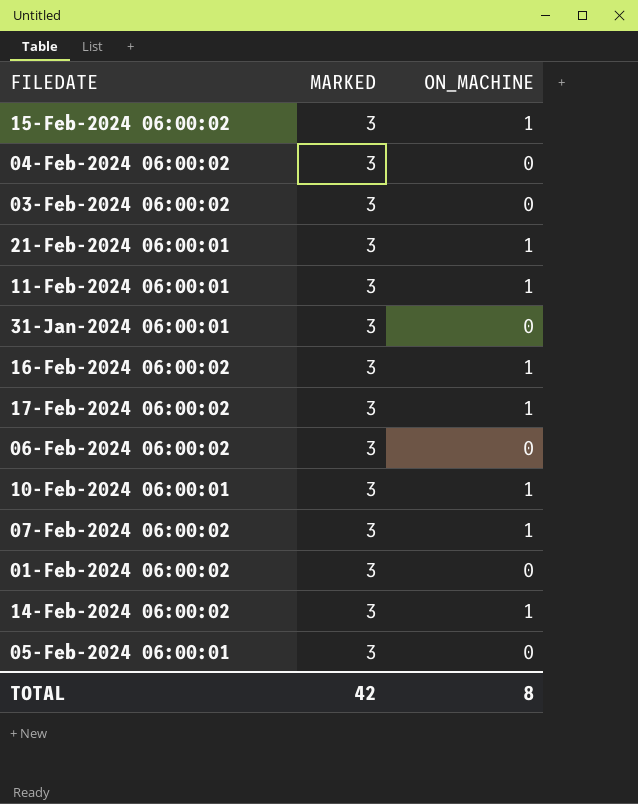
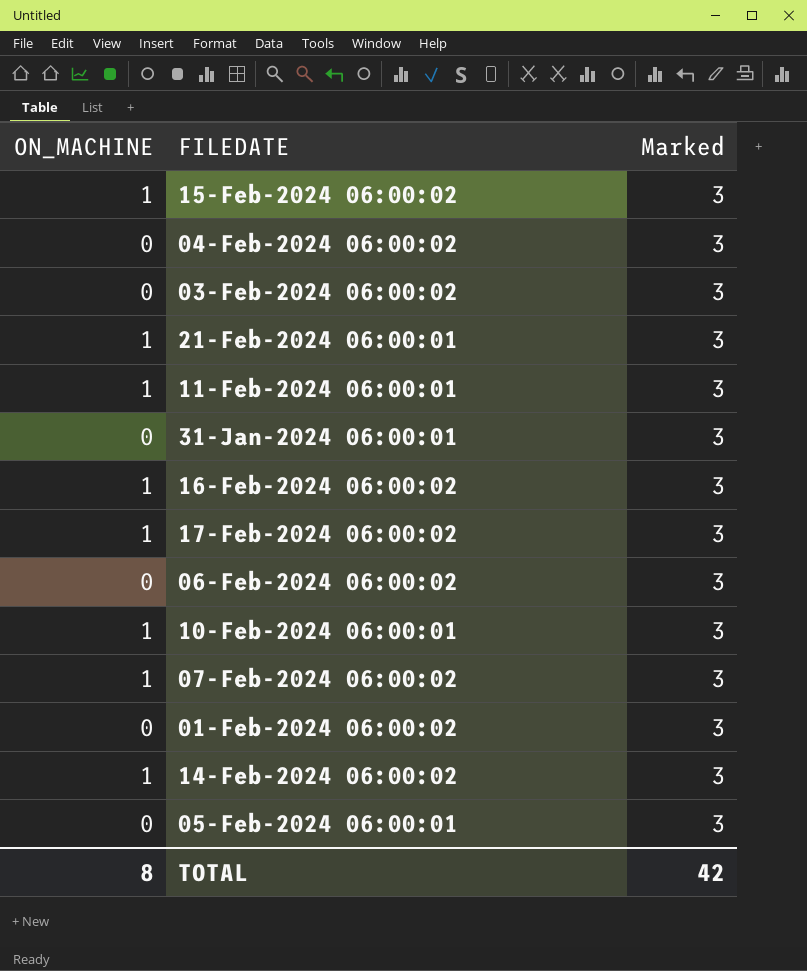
column ON_MACHINE | position: 3 -> 1
column name: MARKED -> Marked

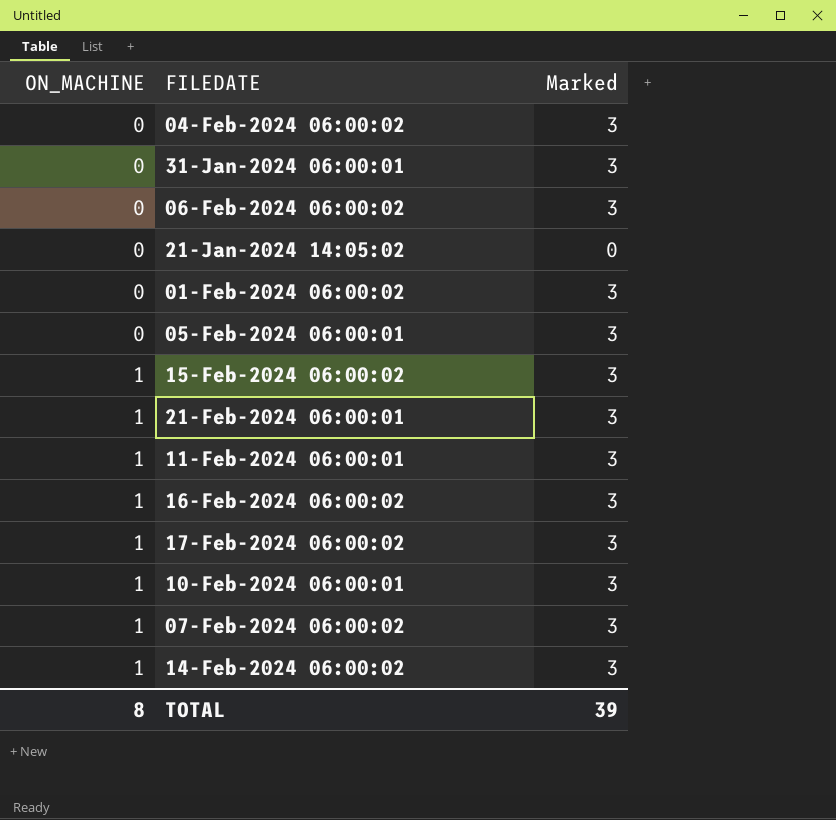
row order: none -> ON_MACHINE ascending
row 03-Feb-2024 06:00:02: 0 | 3 -> none
row 21-Jan-2024 14:05:02: none -> 0 | 0
TOTAL | Marked: 42 -> 39

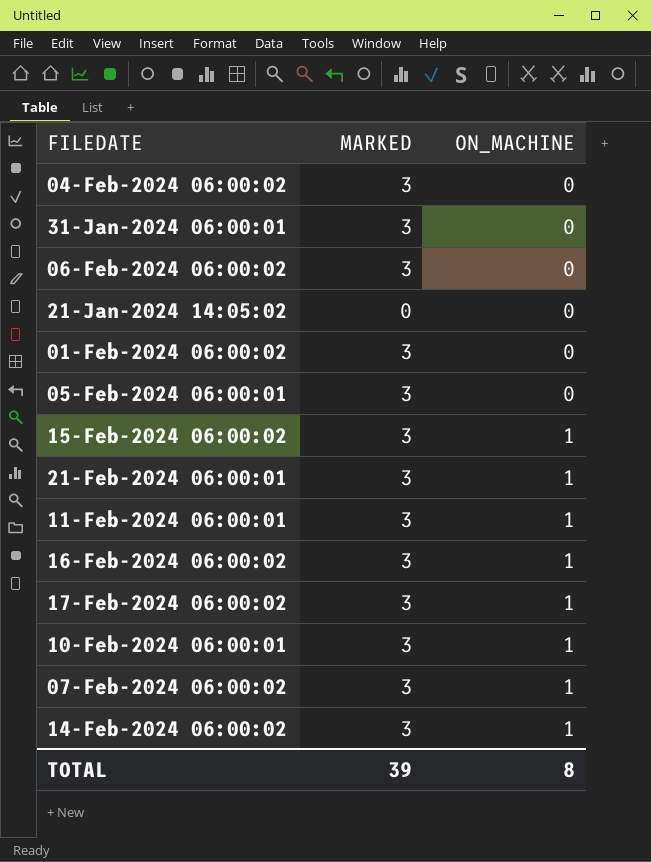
column name: Marked -> MARKED
column ON_MACHINE | position: 1 -> 3

